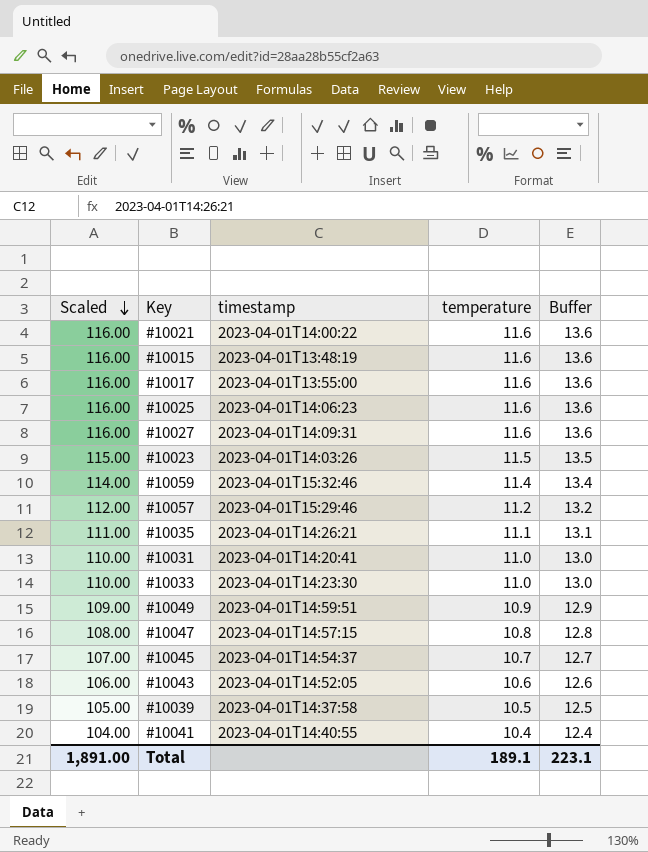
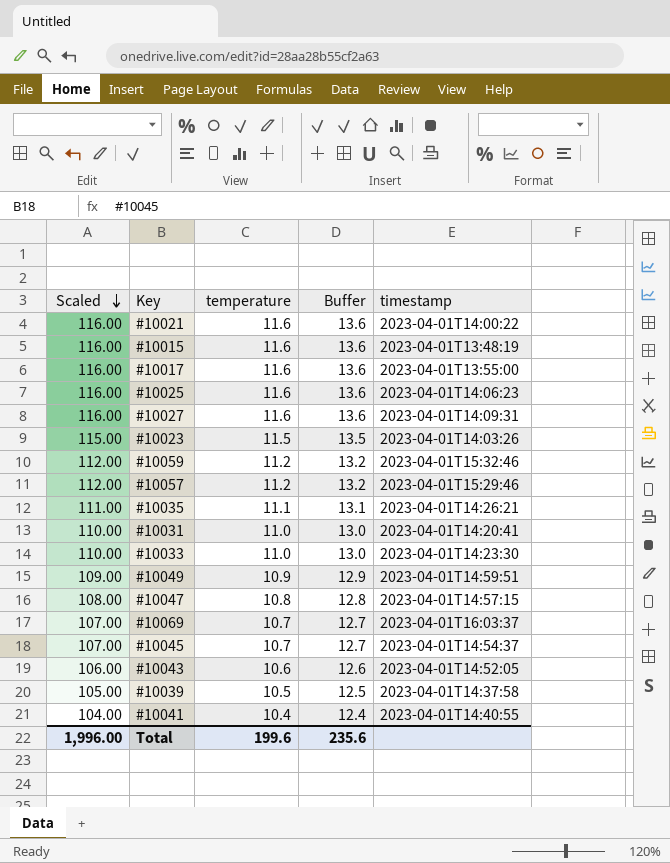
column timestamp | position: 3 -> 5
#10059 | Scaled: 114.00 -> 112.00
#10059 | temperature: 11.4 -> 11.2
#10059 | Buffer: 13.4 -> 13.2
row #10069: none -> 107.00 | 10.7 | 12.7 | 2023-04-01T16:03:37
Total | Scaled: 1,891.00 -> 1,996.00
Total | temperature: 189.1 -> 199.6
Total | Buffer: 223.1 -> 235.6

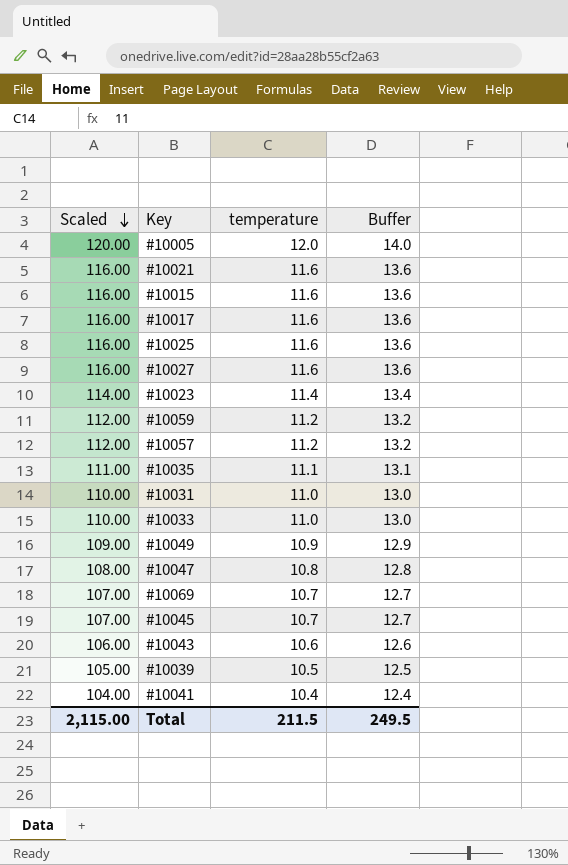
column timestamp | position: 5 -> none
row #10005: none -> 120.00 | 12.0 | 14.0
#10023 | Scaled: 115.00 -> 114.00
#10023 | temperature: 11.5 -> 11.4
#10023 | Buffer: 13.5 -> 13.4
Total | Scaled: 1,996.00 -> 2,115.00
Total | temperature: 199.6 -> 211.5
Total | Buffer: 235.6 -> 249.5

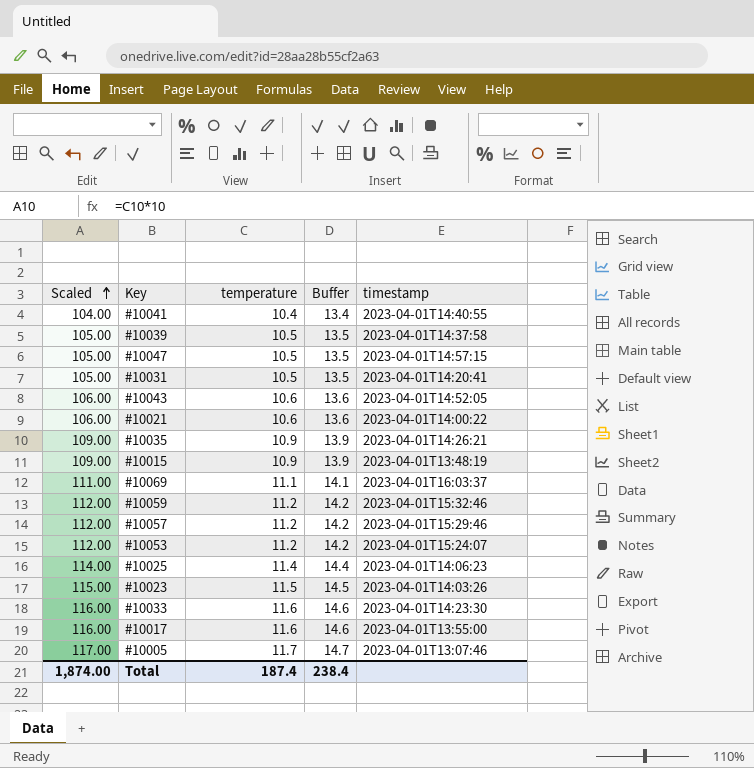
row order: Scaled descending -> Scaled ascending
column Buffer | formula: [temperature] + 2 -> [temperature] + 3
column timestamp | position: none -> 5
row #10027: 116.00 | 11.6 | 13.6 -> none
row #10049: 109.00 | 10.9 | 12.9 -> none
row #10045: 107.00 | 10.7 | 12.7 -> none
#10047 | Scaled: 108.00 -> 105.00
#10047 | temperature: 10.8 -> 10.5
#10031 | Scaled: 110.00 -> 105.00
#10031 | temperature: 11.0 -> 10.5
#10021 | Scaled: 116.00 -> 106.00
#10021 | temperature: 11.6 -> 10.6
#10035 | Scaled: 111.00 -> 109.00
#10035 | temperature: 11.1 -> 10.9
#10015 | Scaled: 116.00 -> 109.00
#10015 | temperature: 11.6 -> 10.9
#10069 | Scaled: 107.00 -> 111.00
#10069 | temperature: 10.7 -> 11.1
row #10053: none -> 112.00 | 11.2 | 14.2 | 2023-04-01T15:24:07
#10025 | Scaled: 116.00 -> 114.00
#10025 | temperature: 11.6 -> 11.4
#10023 | Scaled: 114.00 -> 115.00
#10023 | temperature: 11.4 -> 11.5
#10033 | Scaled: 110.00 -> 116.00
#10033 | temperature: 11.0 -> 11.6
#10005 | Scaled: 120.00 -> 117.00
#10005 | temperature: 12.0 -> 11.7
Total | Scaled: 2,115.00 -> 1,874.00
Total | temperature: 211.5 -> 187.4
Total | Buffer: 249.5 -> 238.4

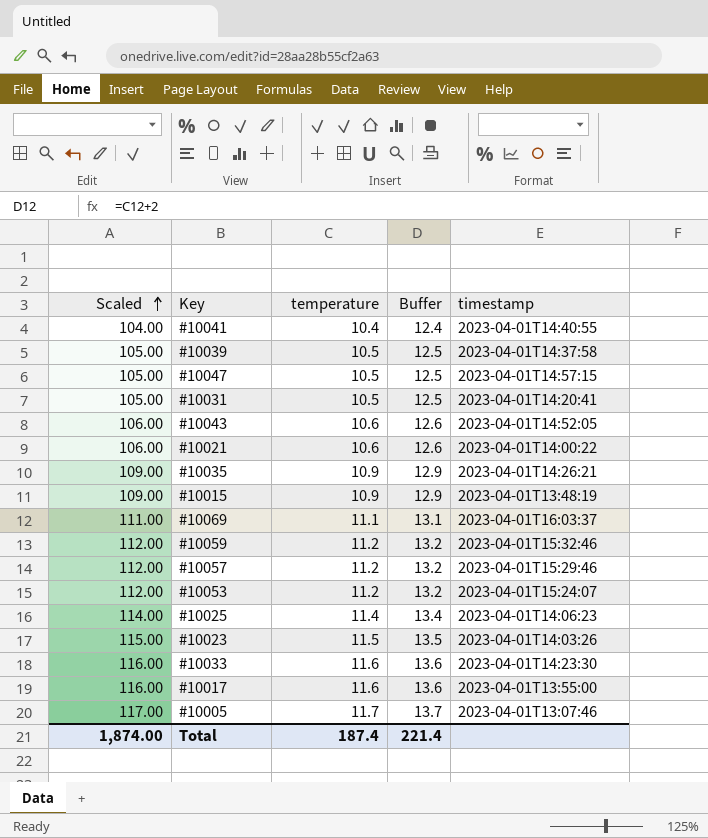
column Buffer | formula: [temperature] + 3 -> [temperature] + 2
Total | Buffer: 238.4 -> 221.4

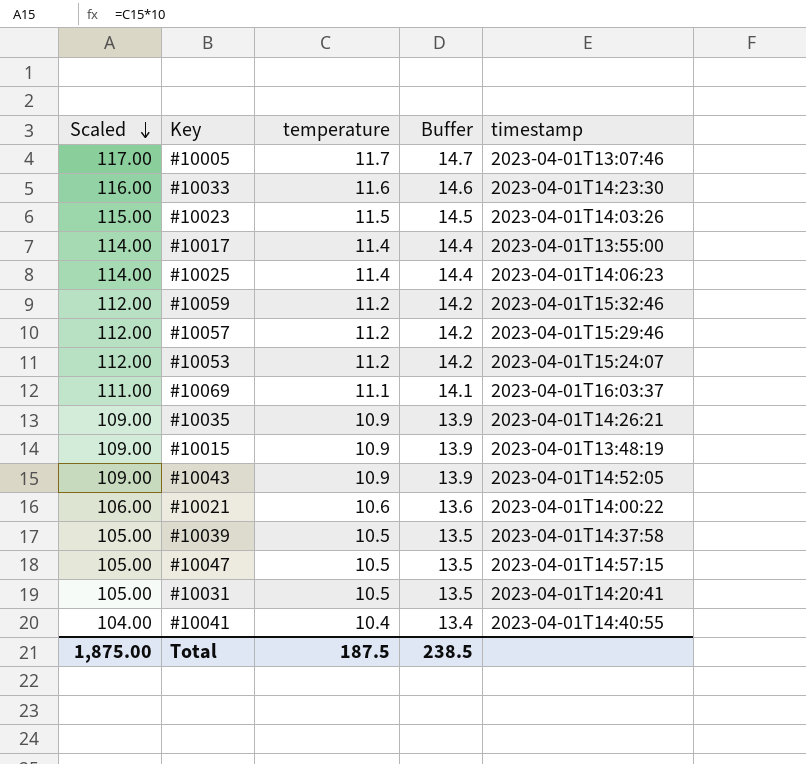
row order: Scaled ascending -> Scaled descending
column Buffer | formula: [temperature] + 2 -> [temperature] + 3
#10017 | Scaled: 116.00 -> 114.00
#10017 | temperature: 11.6 -> 11.4
#10043 | Scaled: 106.00 -> 109.00
#10043 | temperature: 10.6 -> 10.9
Total | Scaled: 1,874.00 -> 1,875.00
Total | temperature: 187.4 -> 187.5
Total | Buffer: 221.4 -> 238.5

